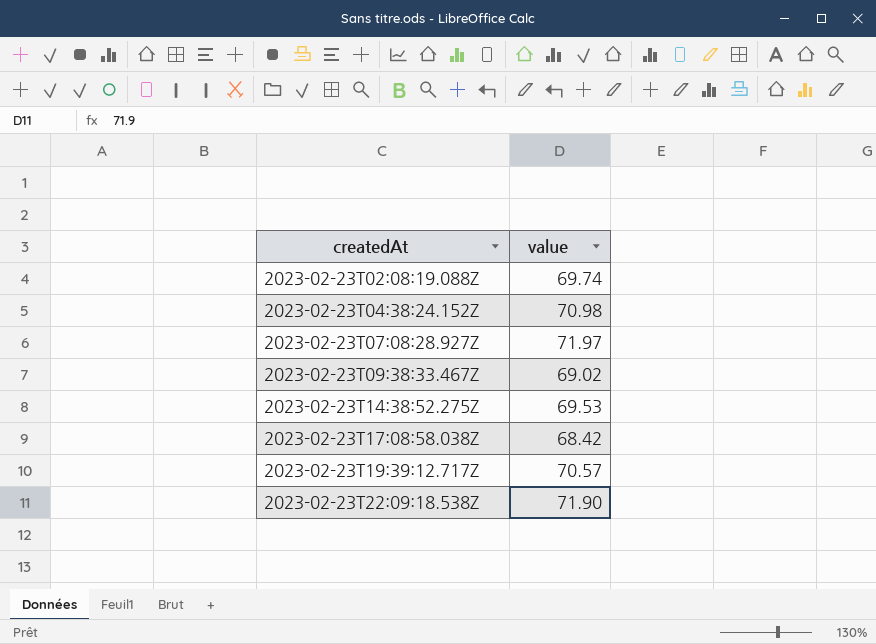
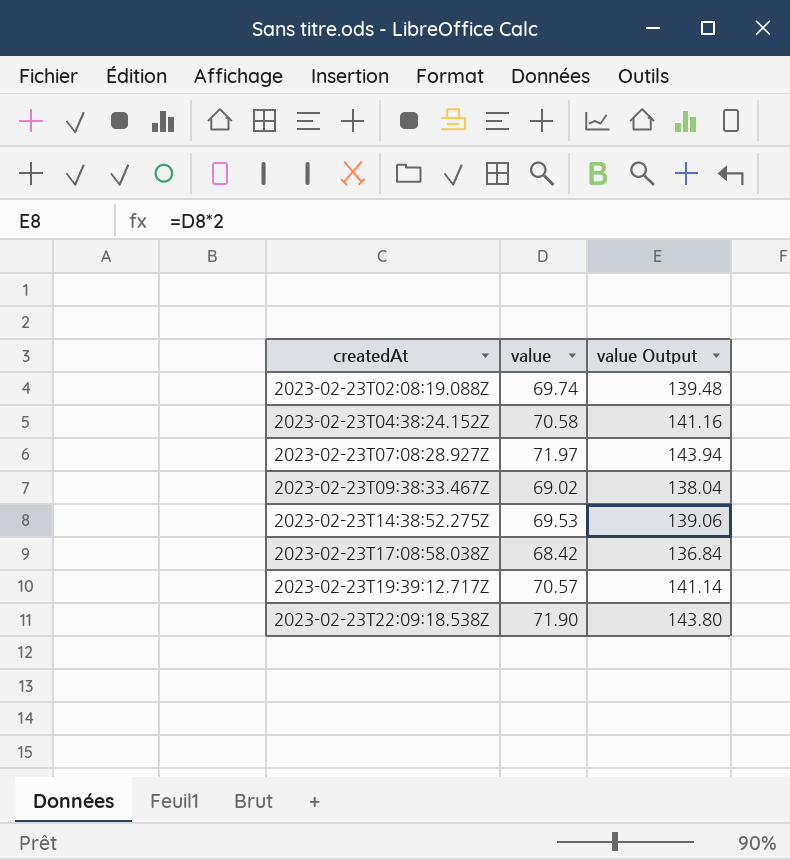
column value Output | formula: none -> [value] * 2
2023-02-23T04:38:24.152Z | value: 70.98 -> 70.58

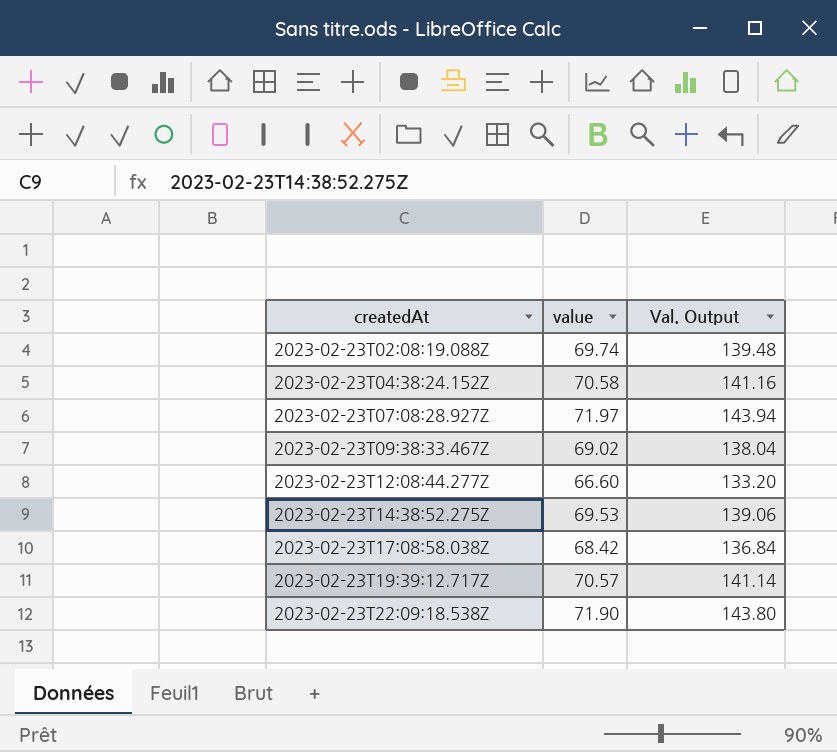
column name: value Output -> Val. Output
row 2023-02-23T12:08:44.277Z: none -> 66.60 | 133.20

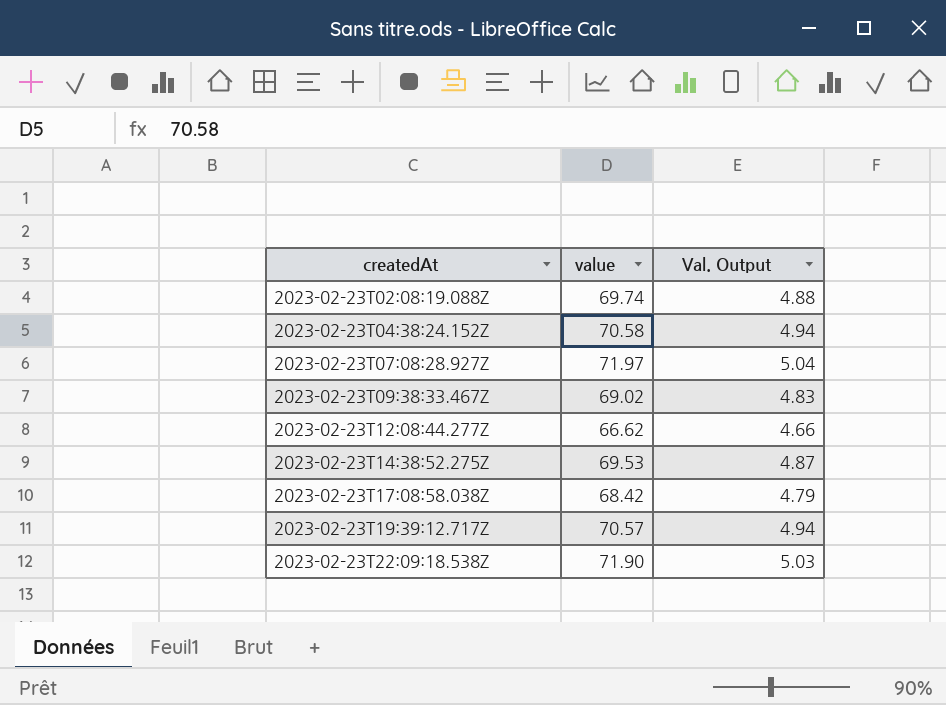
column Val. Output | formula: [value] * 2 -> [value] * 0.07
2023-02-23T12:08:44.277Z | value: 66.60 -> 66.62

